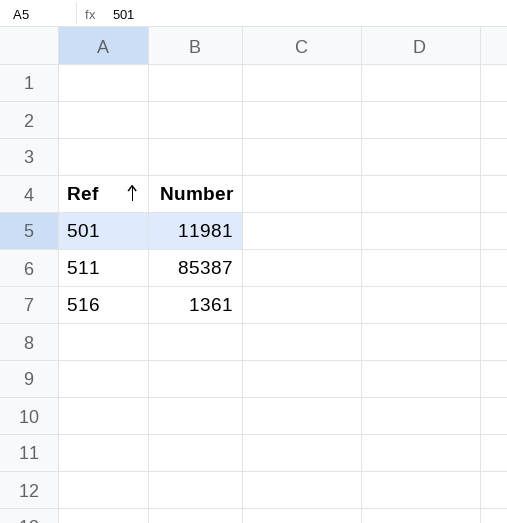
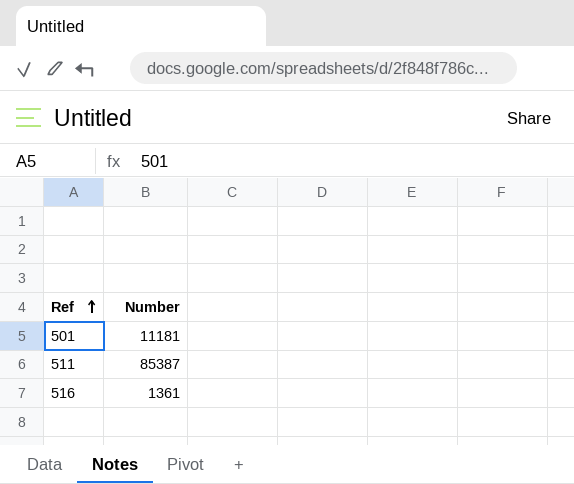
501 | Number: 11981 -> 11181

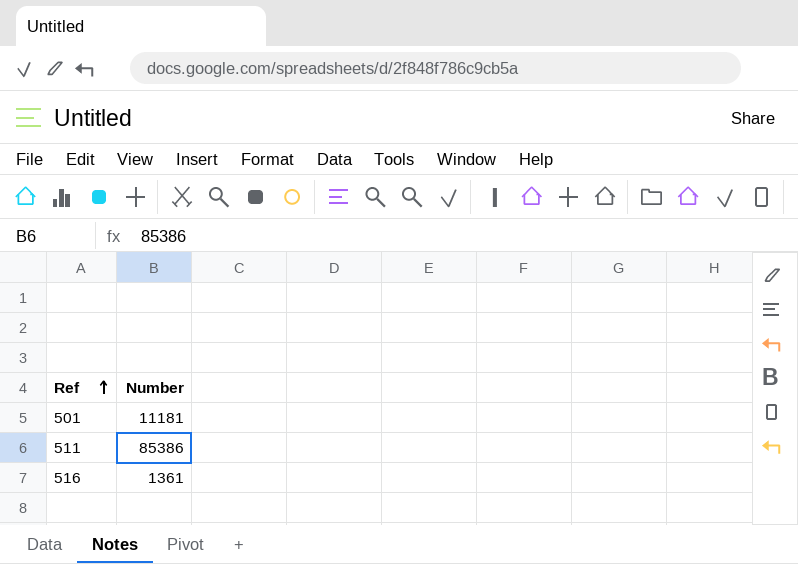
511 | Number: 85387 -> 85386

